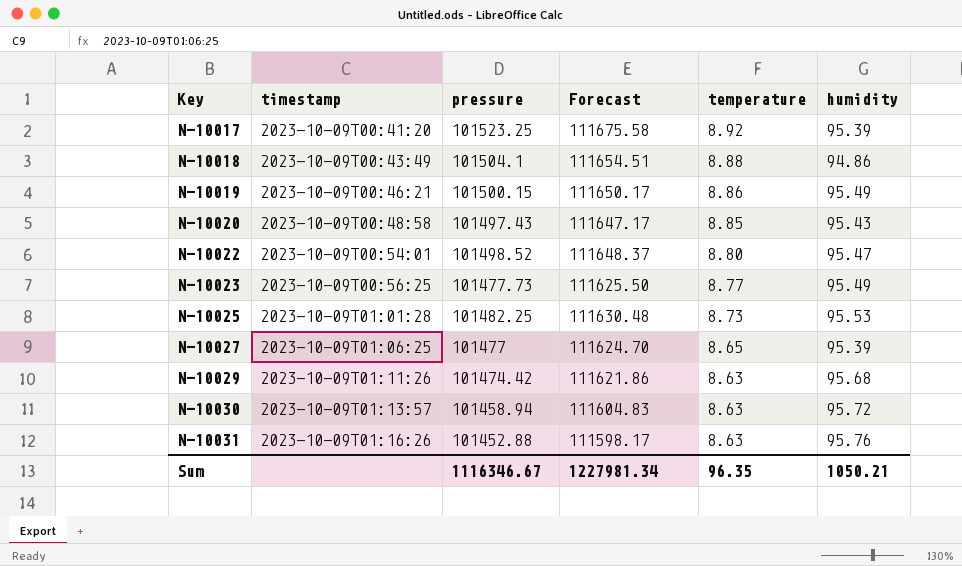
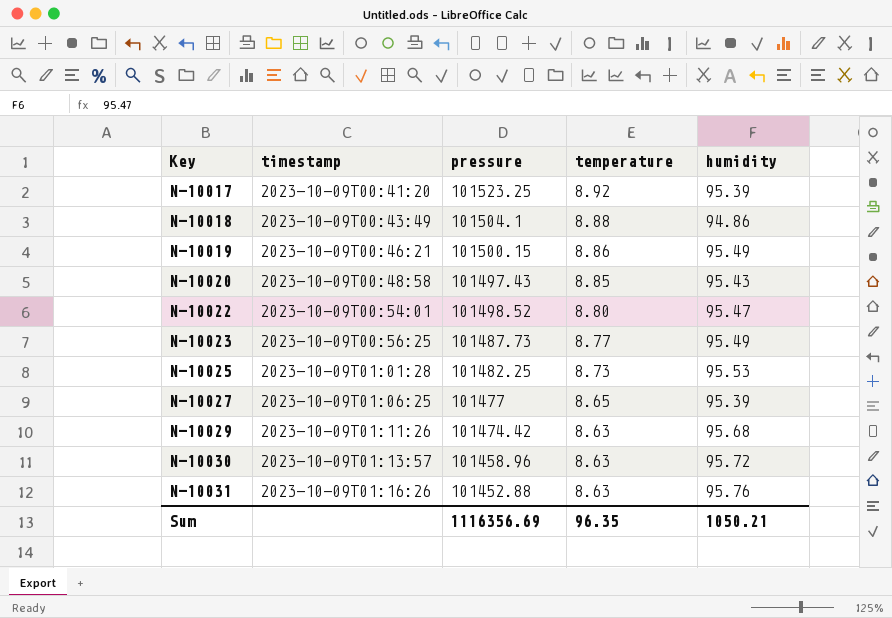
column Forecast | formula: [pressure] * 1.1 -> none
N-10023 | pressure: 101477.73 -> 101487.73
N-10030 | pressure: 101458.94 -> 101458.96
Sum | pressure: 1116346.67 -> 1116356.69

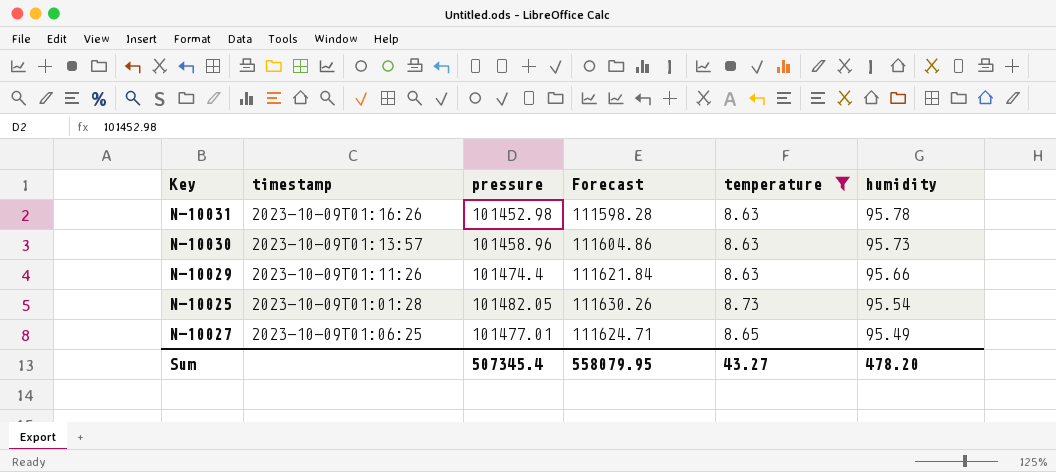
filter: none -> temperature <= 8.73
row order: Key ascending -> humidity descending
column Forecast | formula: none -> [pressure] * 1.1
N-10031 | pressure: 101452.88 -> 101452.98
N-10031 | humidity: 95.76 -> 95.78
N-10030 | humidity: 95.72 -> 95.73
N-10029 | pressure: 101474.42 -> 101474.4
N-10029 | humidity: 95.68 -> 95.66
N-10025 | pressure: 101482.25 -> 101482.05
N-10025 | humidity: 95.53 -> 95.54
N-10027 | pressure: 101477 -> 101477.01
N-10027 | humidity: 95.39 -> 95.49
Sum | pressure: 1116356.69 -> 507345.4
Sum | temperature: 96.35 -> 43.27
Sum | humidity: 1050.21 -> 478.20

